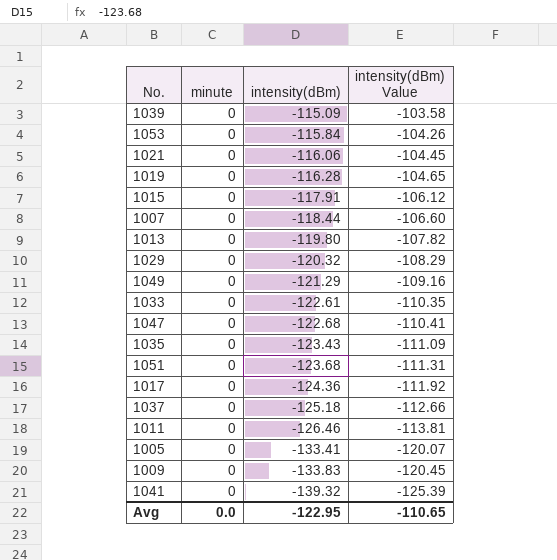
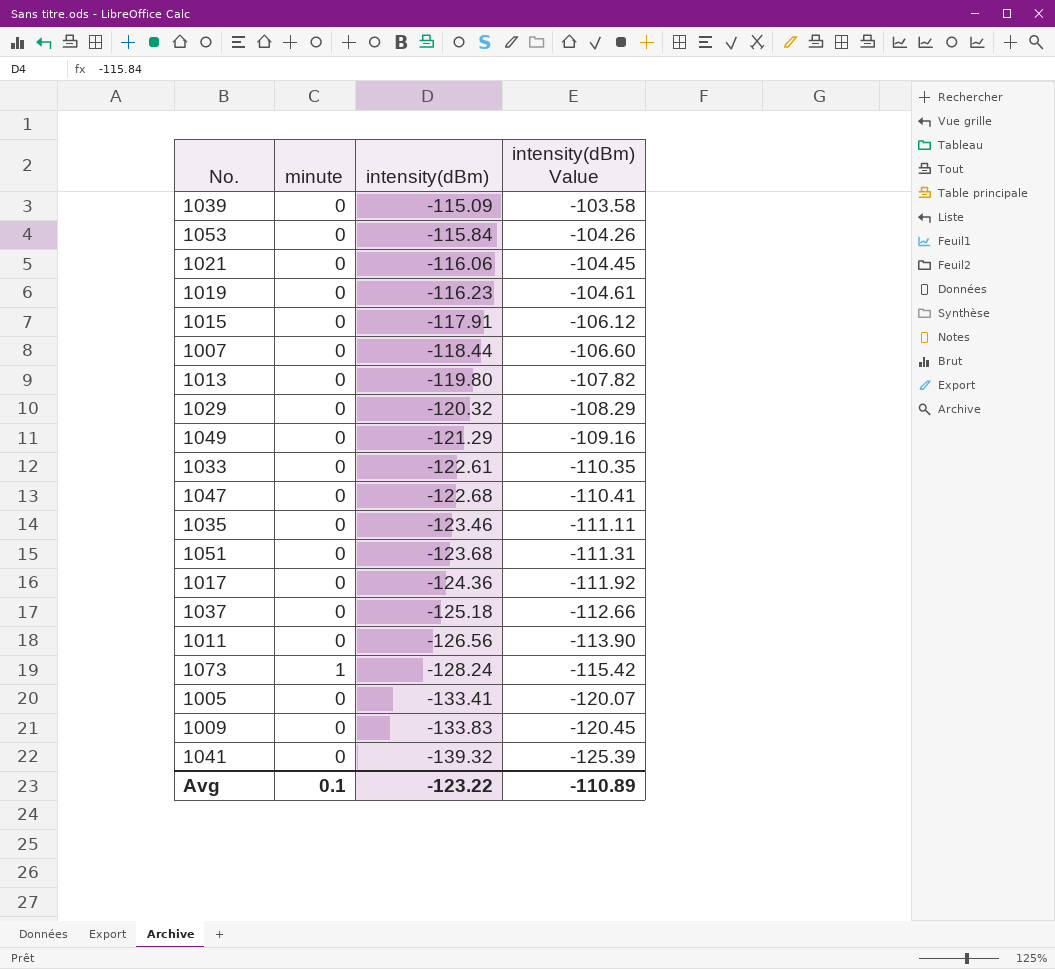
1019 | intensity(dBm): -116.28 -> -116.23
1019 | intensity(dBm) Value: -104.65 -> -104.61
1035 | intensity(dBm): -123.43 -> -123.46
1035 | intensity(dBm) Value: -111.09 -> -111.11
1011 | intensity(dBm): -126.46 -> -126.56
1011 | intensity(dBm) Value: -113.81 -> -113.90
row 1073: none -> 1 | -128.24 | -115.42
Avg | minute: 0.0 -> 0.1
Avg | intensity(dBm): -122.95 -> -123.22
Avg | intensity(dBm) Value: -110.65 -> -110.89

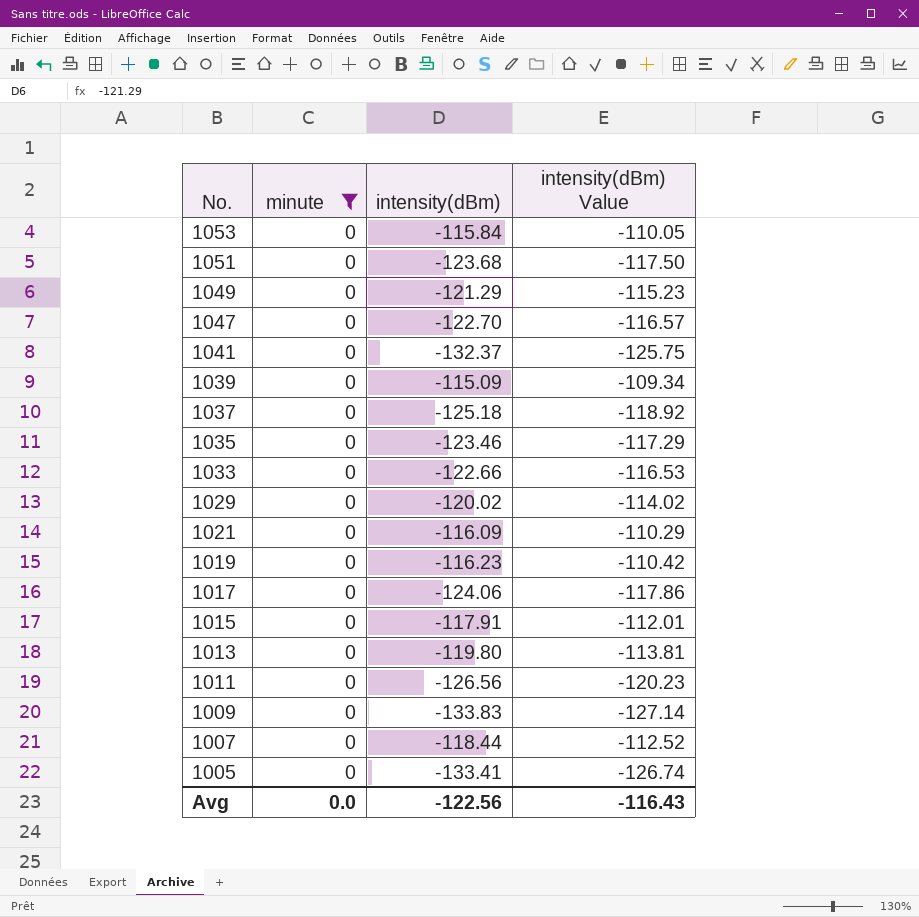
filter: none -> minute = 0
row order: intensity(dBm) descending -> No. descending
column intensity(dBm) Value | formula: [intensity(dBm)] * 0.9 -> [intensity(dBm)] * 0.95
1047 | intensity(dBm): -122.68 -> -122.70
1041 | intensity(dBm): -139.32 -> -132.37
1033 | intensity(dBm): -122.61 -> -122.66
1029 | intensity(dBm): -120.32 -> -120.02
1021 | intensity(dBm): -116.06 -> -116.09
1017 | intensity(dBm): -124.36 -> -124.06
Avg | minute: 0.1 -> 0.0
Avg | intensity(dBm): -123.22 -> -122.56
Avg | intensity(dBm) Value: -110.89 -> -116.43

